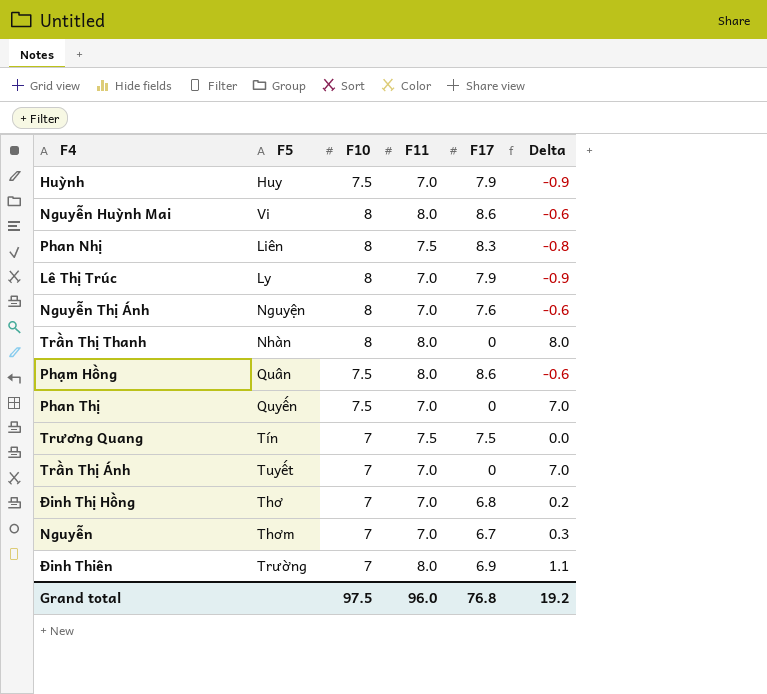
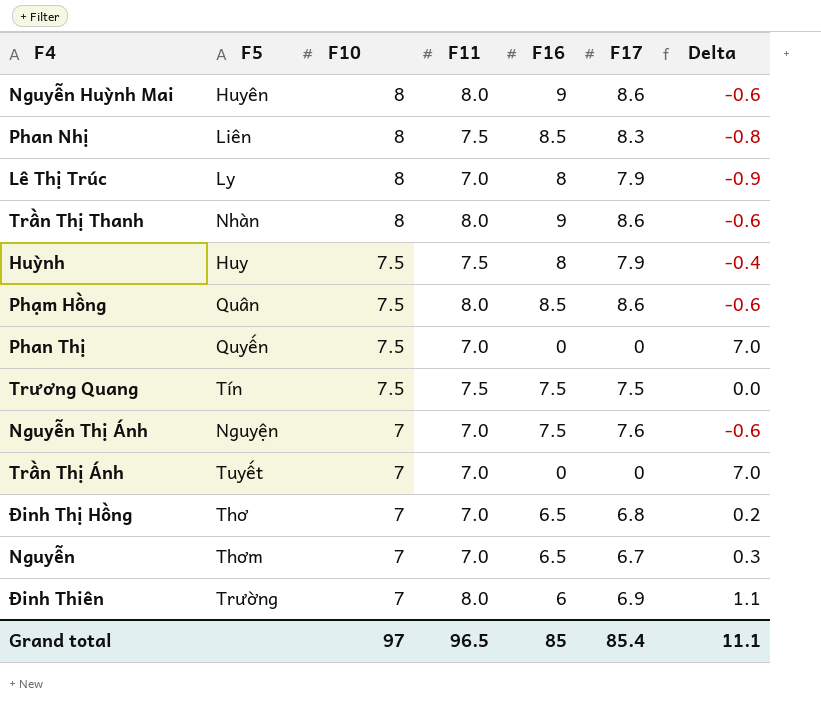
row order: none -> F10 descending
column F16 | position: none -> 5
Nguyễn Huỳnh Mai | F5: Vi -> Huyên
Trần Thị Thanh | F17: 0 -> 8.6
Trần Thị Thanh | Delta: 8.0 -> -0.6
Huỳnh | F11: 7.0 -> 7.5
Huỳnh | Delta: -0.9 -> -0.4
Trương Quang | F10: 7 -> 7.5
Nguyễn Thị Ánh | F10: 8 -> 7
Grand total | F10: 97.5 -> 97
Grand total | F11: 96.0 -> 96.5
Grand total | F17: 76.8 -> 85.4
Grand total | Delta: 19.2 -> 11.1

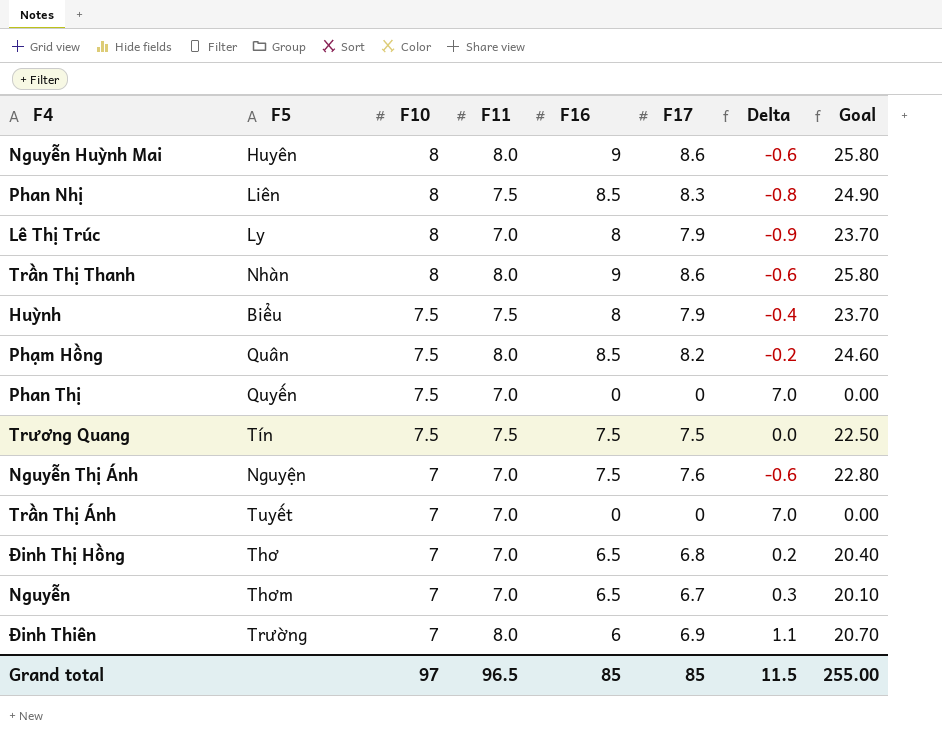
column Goal | formula: none -> [F17] * 3
Huỳnh | F5: Huy -> Biểu
Phạm Hồng | F17: 8.6 -> 8.2
Phạm Hồng | Delta: -0.6 -> -0.2
Grand total | F17: 85.4 -> 85
Grand total | Delta: 11.1 -> 11.5

